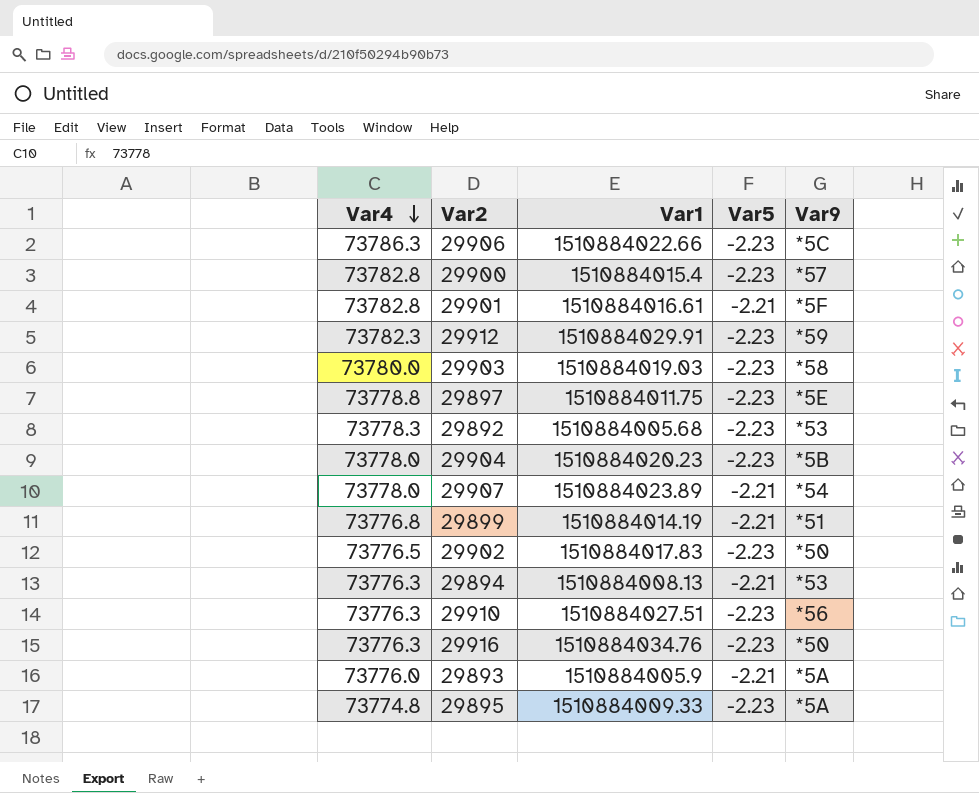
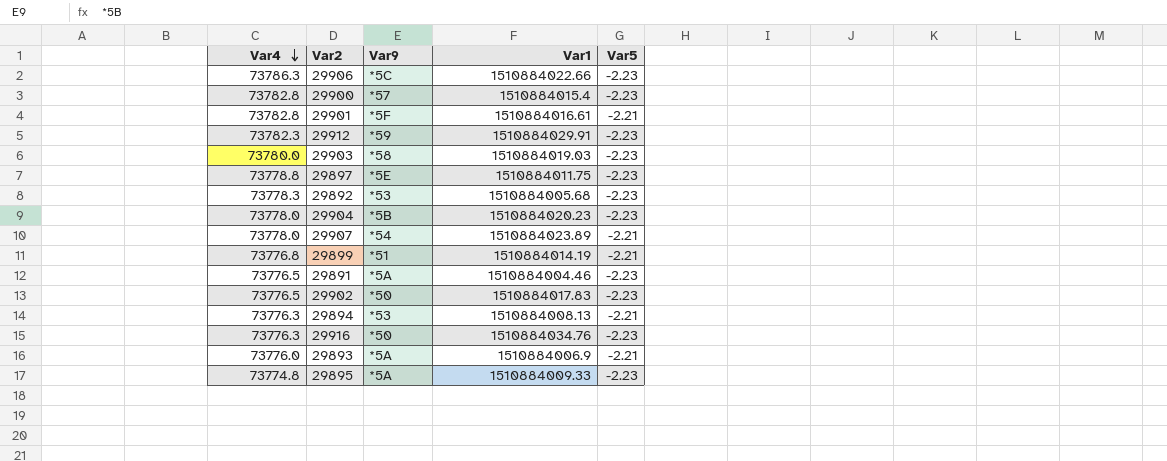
column Var9 | position: 5 -> 3
row 29910: 73776.3 | 1510884027.51 | -2.23 | *56 -> none
row 29891: none -> 73776.5 | *5A | 1510884004.46 | -2.23
29893 | Var1: 1510884005.9 -> 1510884006.9

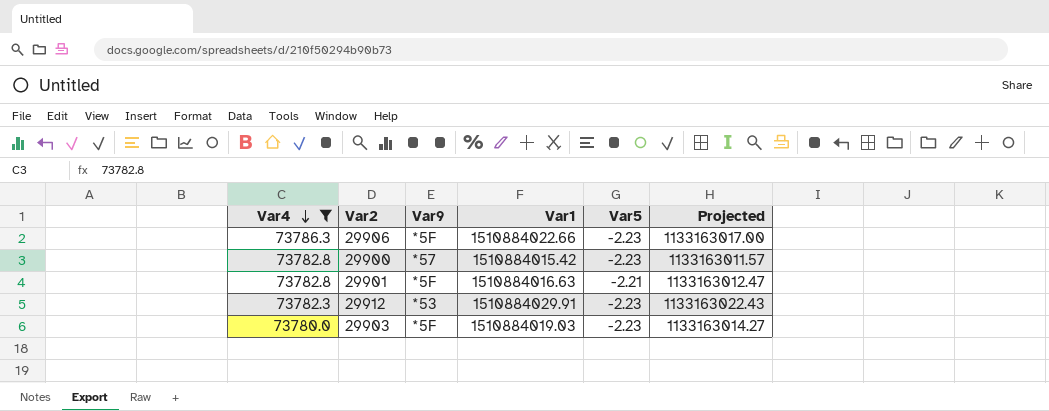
filter: none -> Var4 >= 73780.0
column Projected | formula: none -> [Var1] * 0.75
29906 | Var9: *5C -> *5F
29900 | Var1: 1510884015.4 -> 1510884015.42
29901 | Var1: 1510884016.61 -> 1510884016.63
29912 | Var9: *59 -> *53
29903 | Var9: *58 -> *5F

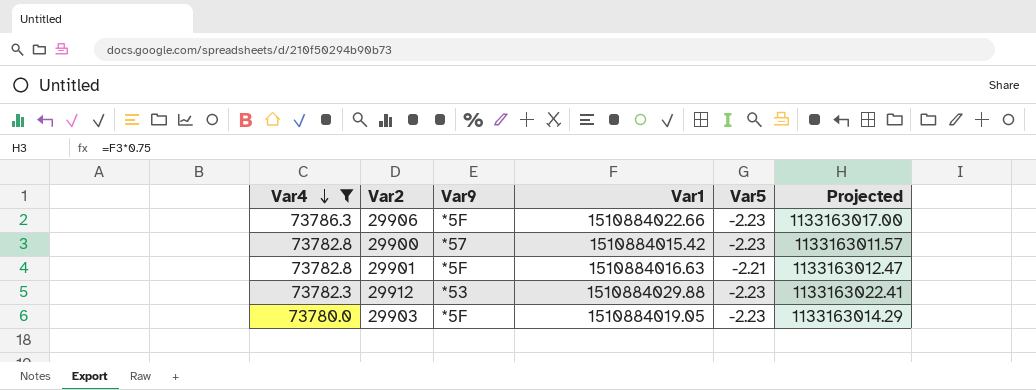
29912 | Var1: 1510884029.91 -> 1510884029.88
29912 | Projected: 1133163022.43 -> 1133163022.41
29903 | Var1: 1510884019.03 -> 1510884019.05
29903 | Projected: 1133163014.27 -> 1133163014.29

